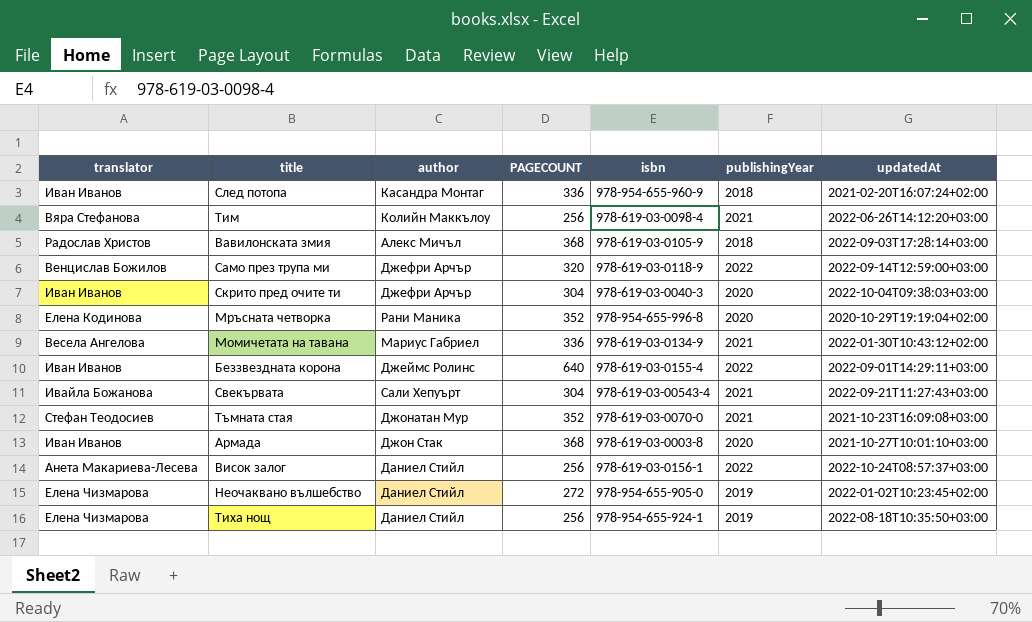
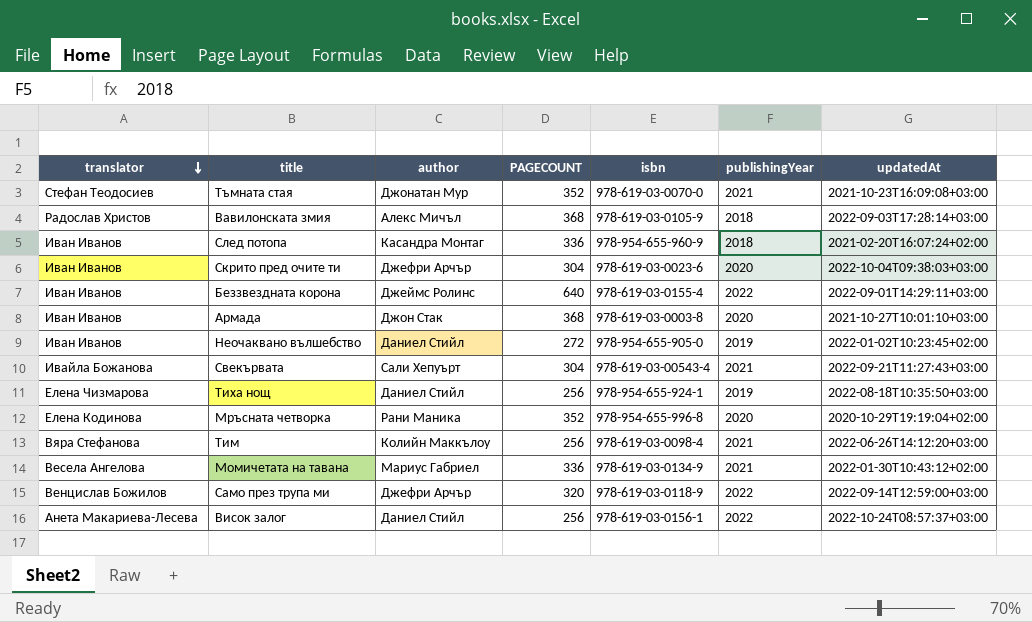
row order: none -> translator descending
Скрито пред очите ти | isbn: 978-619-03-0040-3 -> 978-619-03-0023-6
Неочаквано вълшебство | translator: Елена Чизмарова -> Иван Иванов

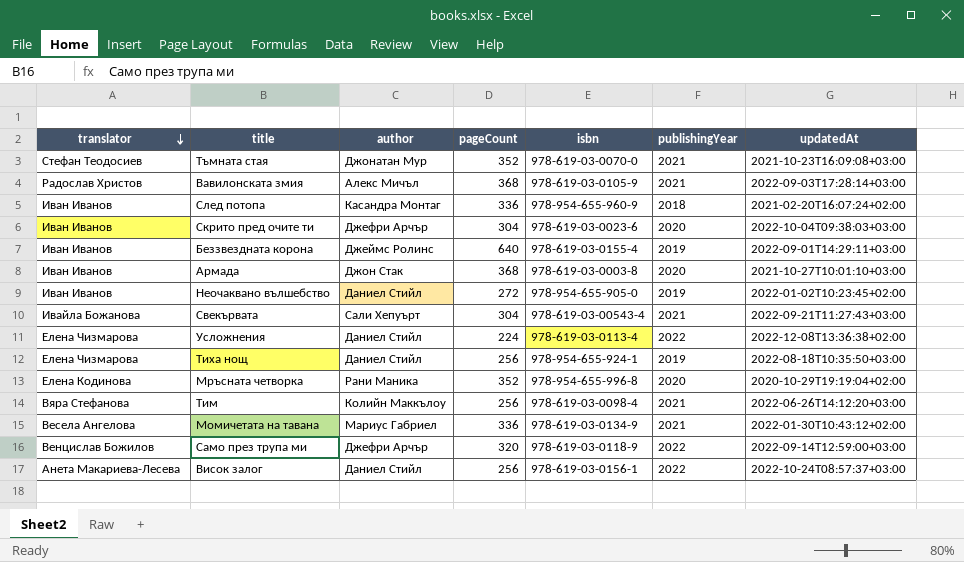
column name: PAGECOUNT -> pageCount
Вавилонската змия | publishingYear: 2018 -> 2021
Беззвездната корона | publishingYear: 2022 -> 2019
row Усложнения: none -> Елена Чизмарова | Даниел Стийл | 224 | 978-619-03-0113-4 | 2022 | 2022-12-08T13:36:38+02:00

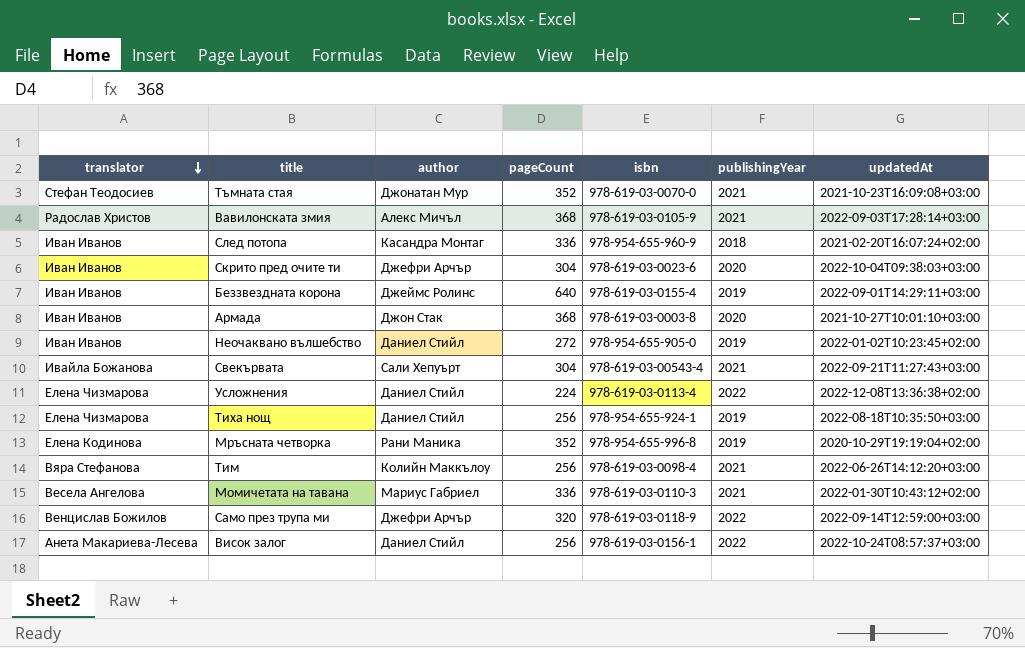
Мръсната четворка | publishingYear: 2020 -> 2019
Момичетата на тавана | isbn: 978-619-03-0134-9 -> 978-619-03-0110-3

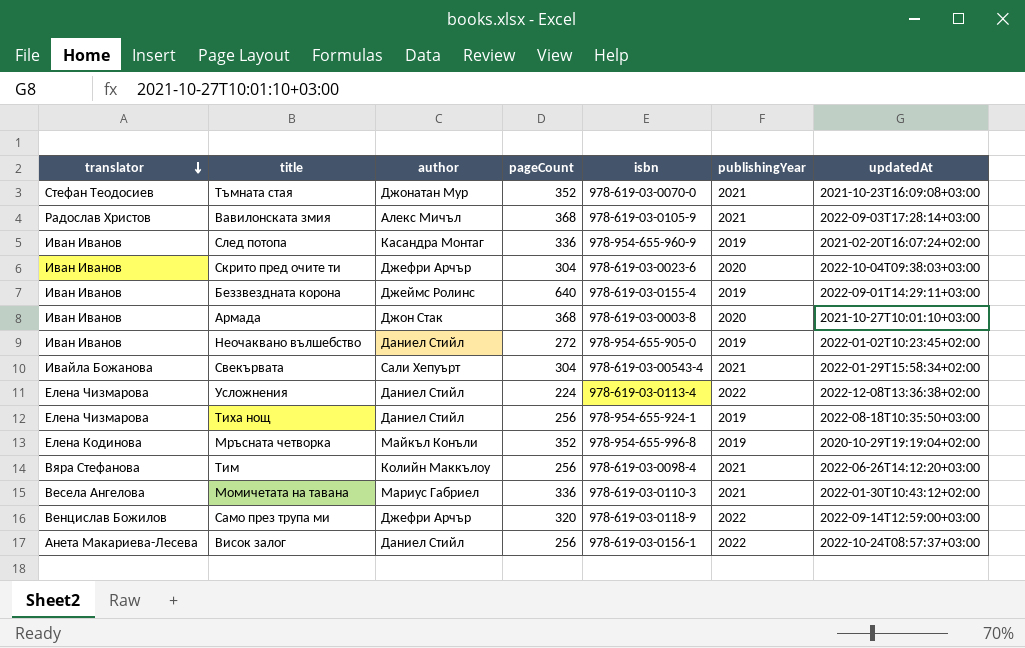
След потопа | publishingYear: 2018 -> 2019
Свекървата | updatedAt: 2022-09-21T11:27:43+03:00 -> 2022-01-29T15:58:34+02:00
Мръсната четворка | author: Рани Маника -> Майкъл Конъли

